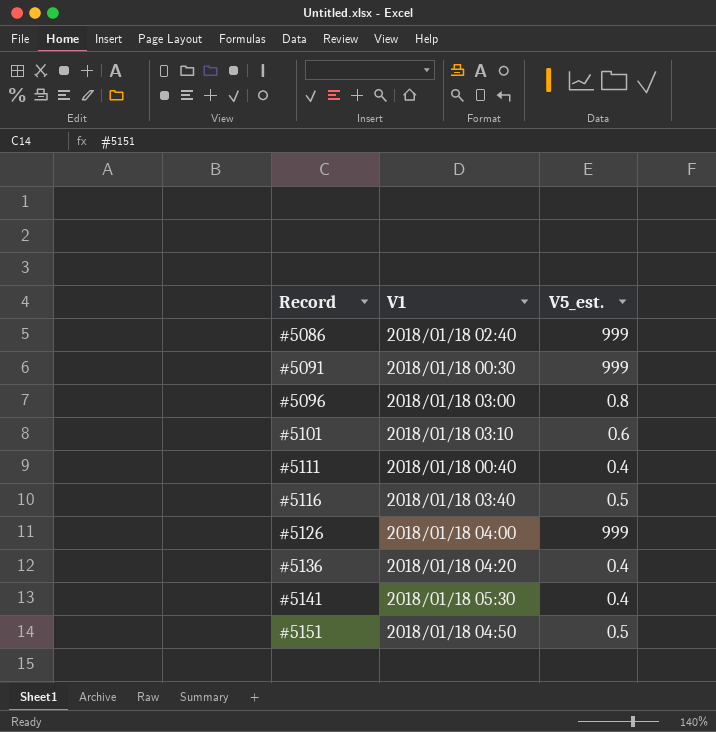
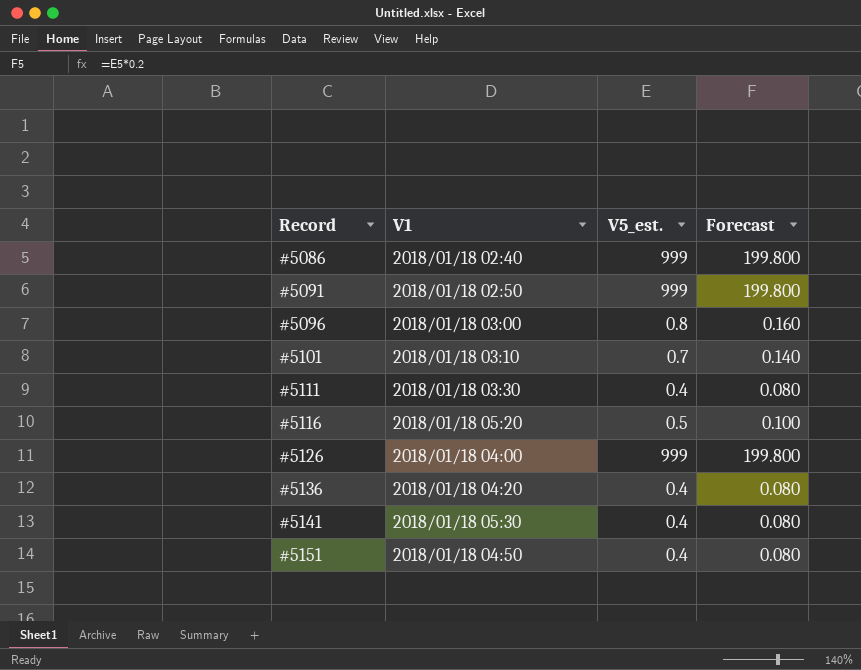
column Forecast | formula: none -> [V5_est.] * 0.2
#5091 | V1: 2018/01/18 00:30 -> 2018/01/18 02:50
#5101 | V5_est.: 0.6 -> 0.7
#5111 | V1: 2018/01/18 00:40 -> 2018/01/18 03:30
#5116 | V1: 2018/01/18 03:40 -> 2018/01/18 05:20
#5151 | V5_est.: 0.5 -> 0.4

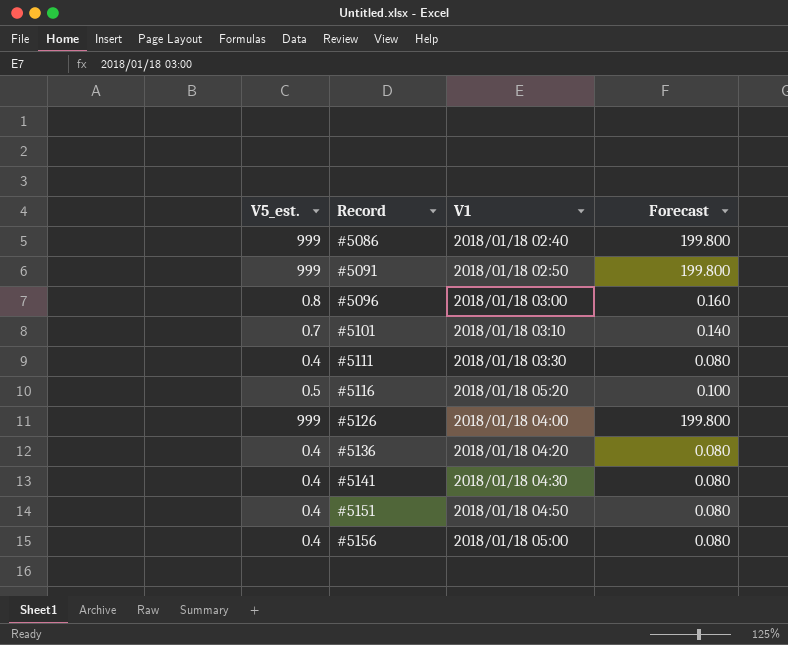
column V5_est. | position: 3 -> 1
#5141 | V1: 2018/01/18 05:30 -> 2018/01/18 04:30
row #5156: none -> 0.4 | 2018/01/18 05:00 | 0.080

